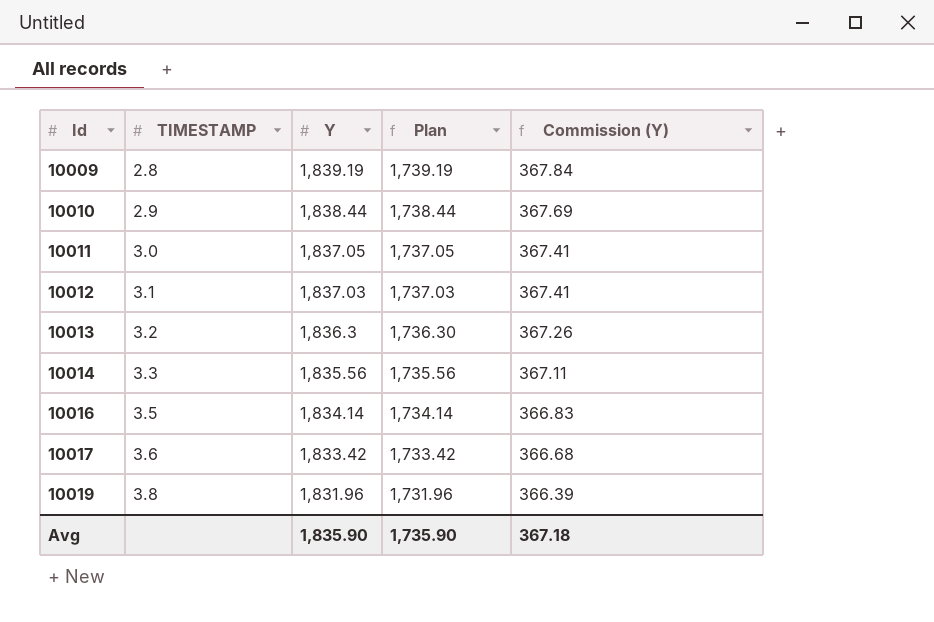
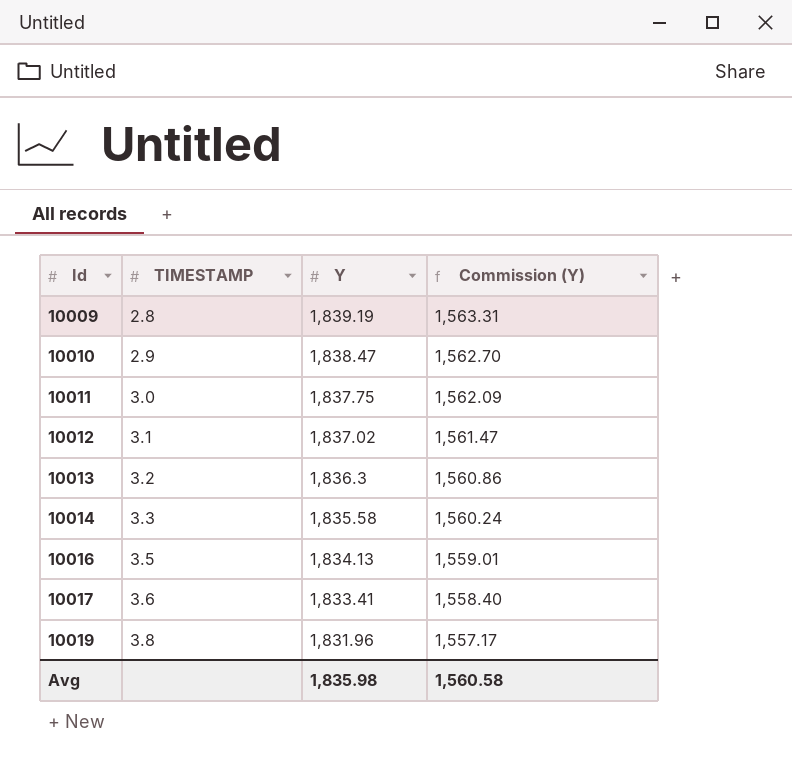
column Plan | formula: [Y] - 100 -> none
column Commission (Y) | formula: [Y] * 0.2 -> [Y] * 0.85
10010 | Y: 1,838.44 -> 1,838.47
10011 | Y: 1,837.05 -> 1,837.75
10012 | Y: 1,837.03 -> 1,837.02
10014 | Y: 1,835.56 -> 1,835.58
10016 | Y: 1,834.14 -> 1,834.13
10017 | Y: 1,833.42 -> 1,833.41
Avg | Y: 1,835.90 -> 1,835.98
Avg | Commission (Y): 367.18 -> 1,560.58

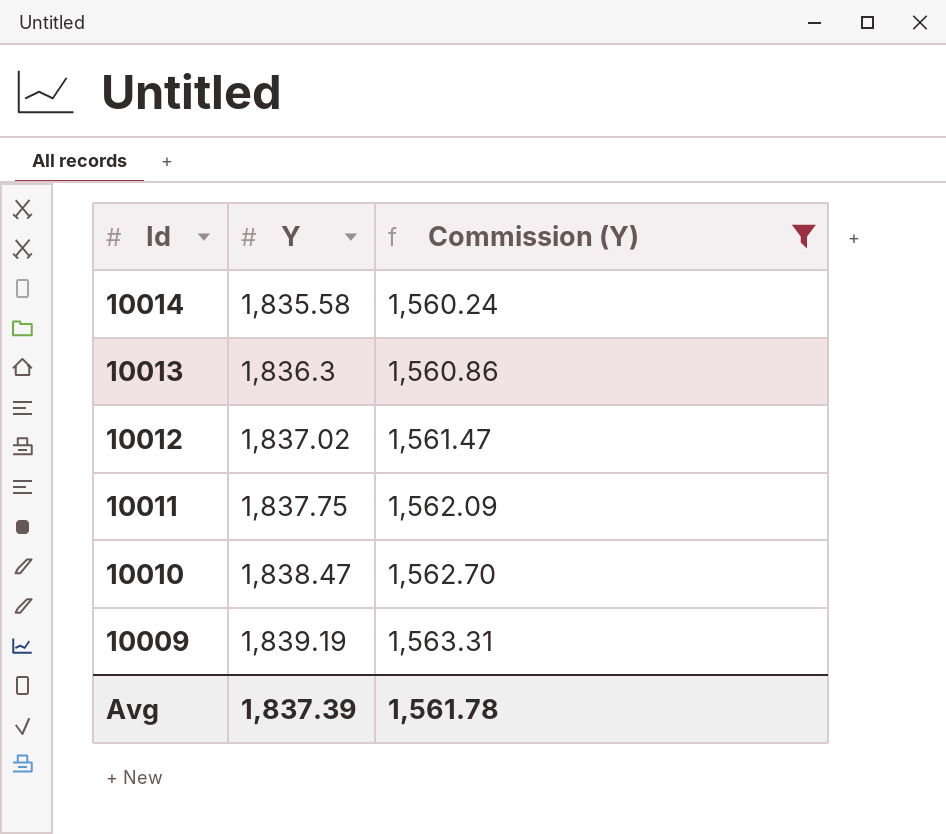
filter: none -> Commission (Y) >= 1,560.24
row order: Id ascending -> Id descending
column TIMESTAMP | position: 2 -> none
Avg | Y: 1,835.98 -> 1,837.39
Avg | Commission (Y): 1,560.58 -> 1,561.78

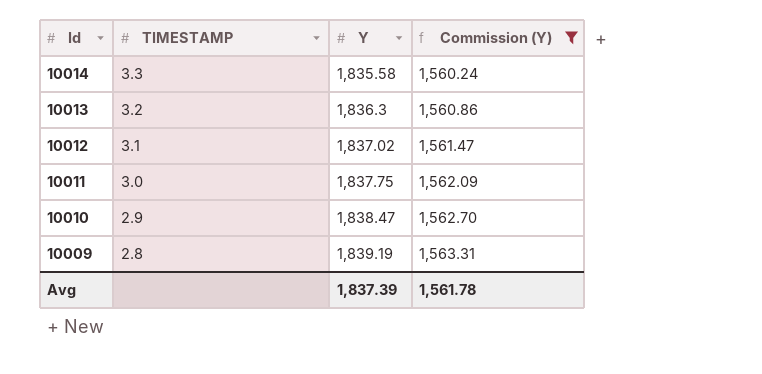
column TIMESTAMP | position: none -> 2

